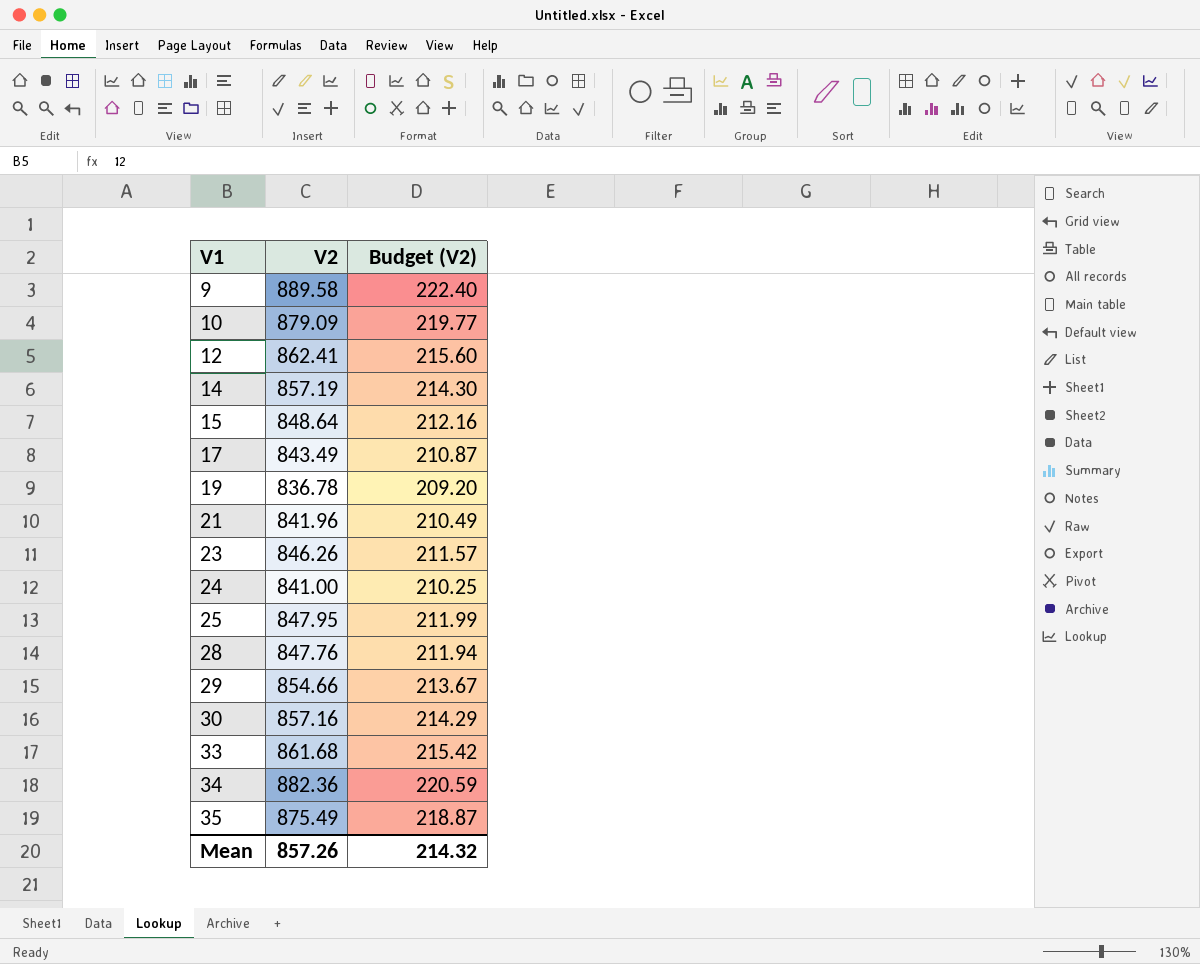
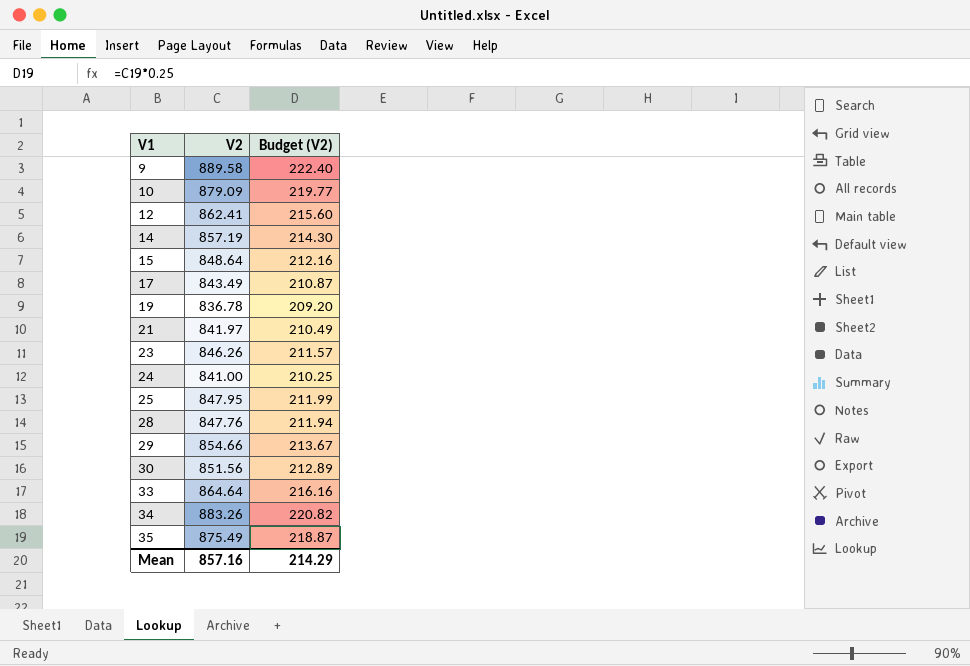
21 | V2: 841.96 -> 841.97
30 | V2: 857.16 -> 851.56
30 | Budget (V2): 214.29 -> 212.89
33 | V2: 861.68 -> 864.64
33 | Budget (V2): 215.42 -> 216.16
34 | V2: 882.36 -> 883.26
34 | Budget (V2): 220.59 -> 220.82
Mean | V2: 857.26 -> 857.16
Mean | Budget (V2): 214.32 -> 214.29

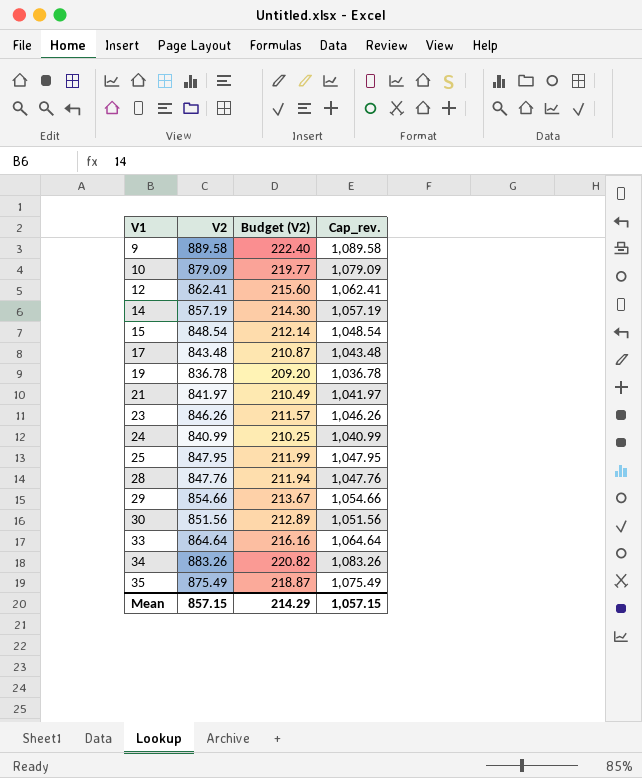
column Cap_rev. | formula: none -> [V2] + 200
15 | V2: 848.64 -> 848.54
15 | Budget (V2): 212.16 -> 212.14
17 | V2: 843.49 -> 843.48
24 | V2: 841.00 -> 840.99
Mean | V2: 857.16 -> 857.15

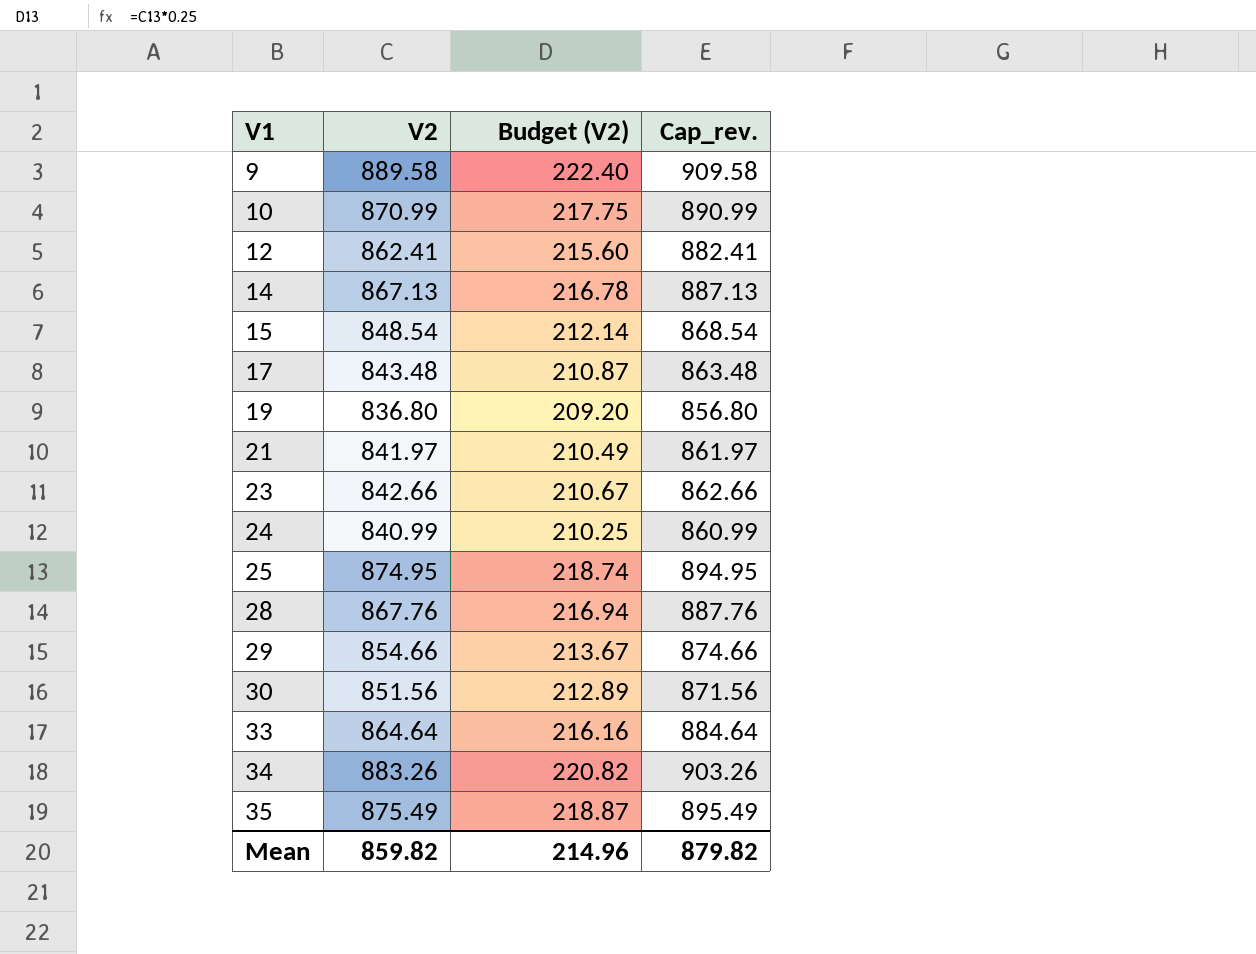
column Cap_rev. | formula: [V2] + 200 -> [V2] + 20
10 | V2: 879.09 -> 870.99
10 | Budget (V2): 219.77 -> 217.75
14 | V2: 857.19 -> 867.13
14 | Budget (V2): 214.30 -> 216.78
19 | V2: 836.78 -> 836.80
23 | V2: 846.26 -> 842.66
23 | Budget (V2): 211.57 -> 210.67
25 | V2: 847.95 -> 874.95
25 | Budget (V2): 211.99 -> 218.74
28 | V2: 847.76 -> 867.76
28 | Budget (V2): 211.94 -> 216.94
Mean | V2: 857.15 -> 859.82
Mean | Budget (V2): 214.29 -> 214.96
Mean | Cap_rev.: 1,057.15 -> 879.82

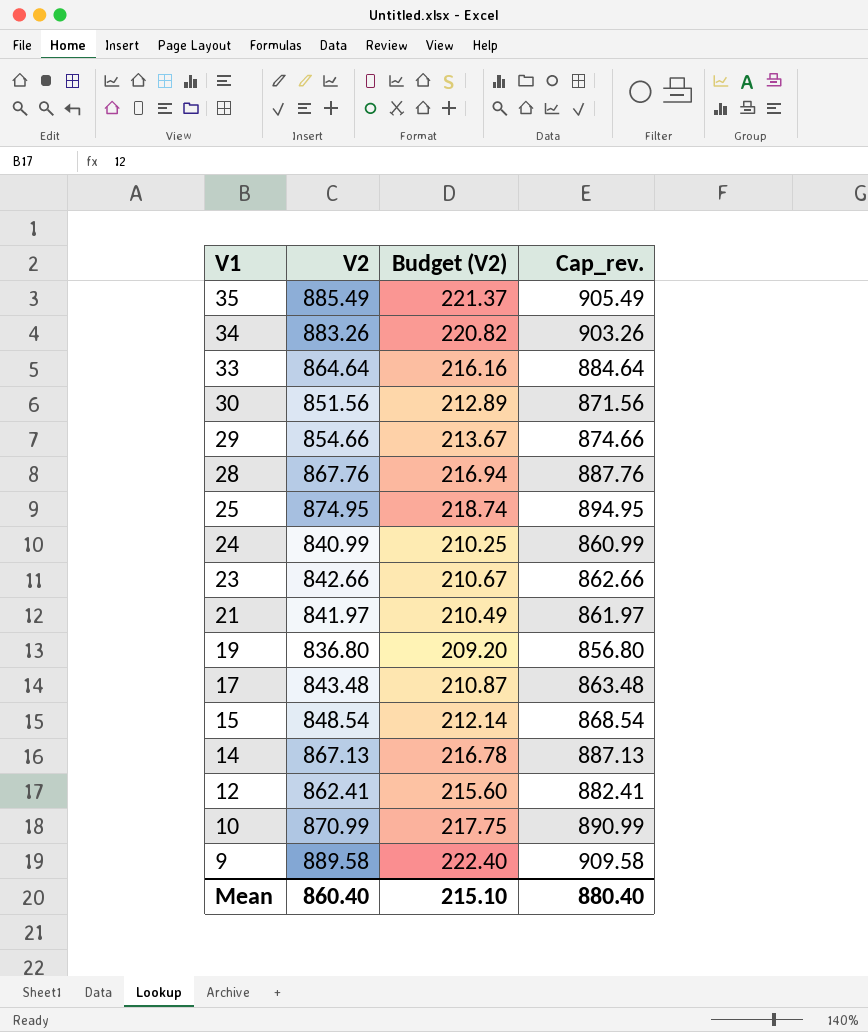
row order: V1 ascending -> V1 descending
35 | V2: 875.49 -> 885.49
35 | Budget (V2): 218.87 -> 221.37
35 | Cap_rev.: 895.49 -> 905.49
Mean | V2: 859.82 -> 860.40
Mean | Budget (V2): 214.96 -> 215.10
Mean | Cap_rev.: 879.82 -> 880.40

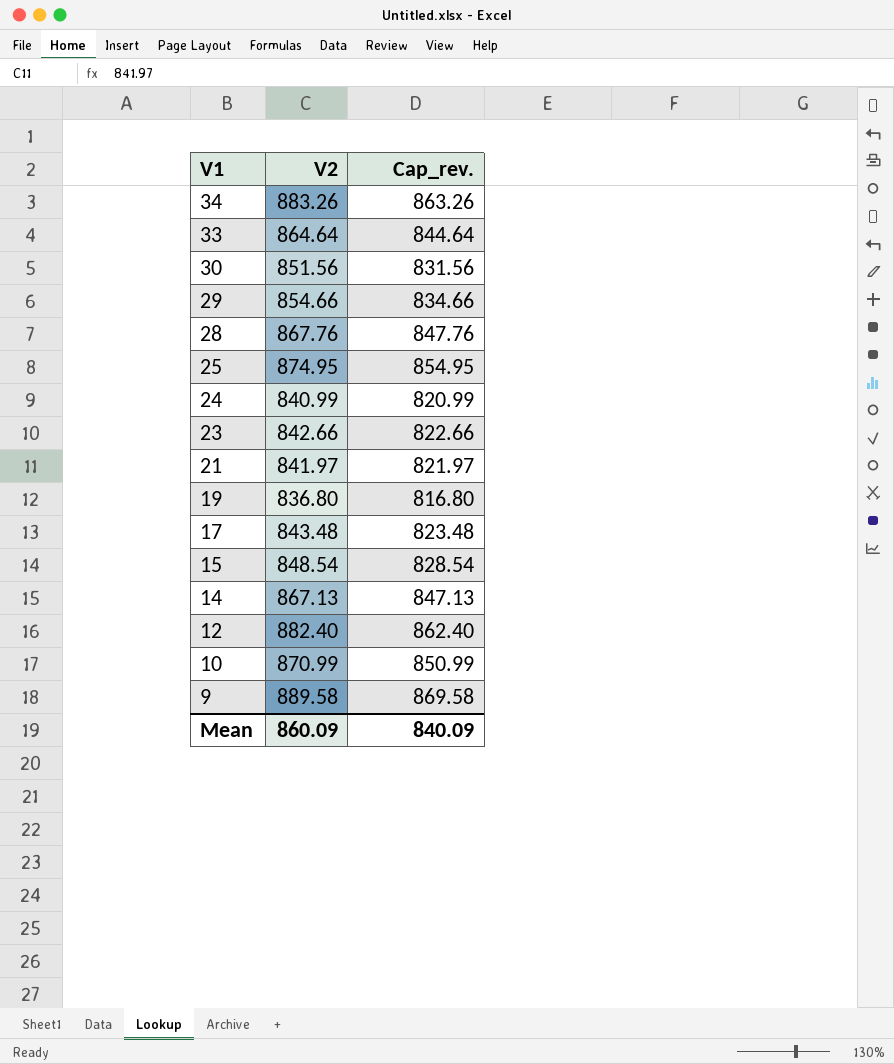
column Budget (V2) | formula: [V2] * 0.25 -> none
column Cap_rev. | formula: [V2] + 20 -> [V2] - 20
row 35: 885.49 | 221.37 | 905.49 -> none
12 | V2: 862.41 -> 882.40
Mean | V2: 860.40 -> 860.09
Mean | Cap_rev.: 880.40 -> 840.09

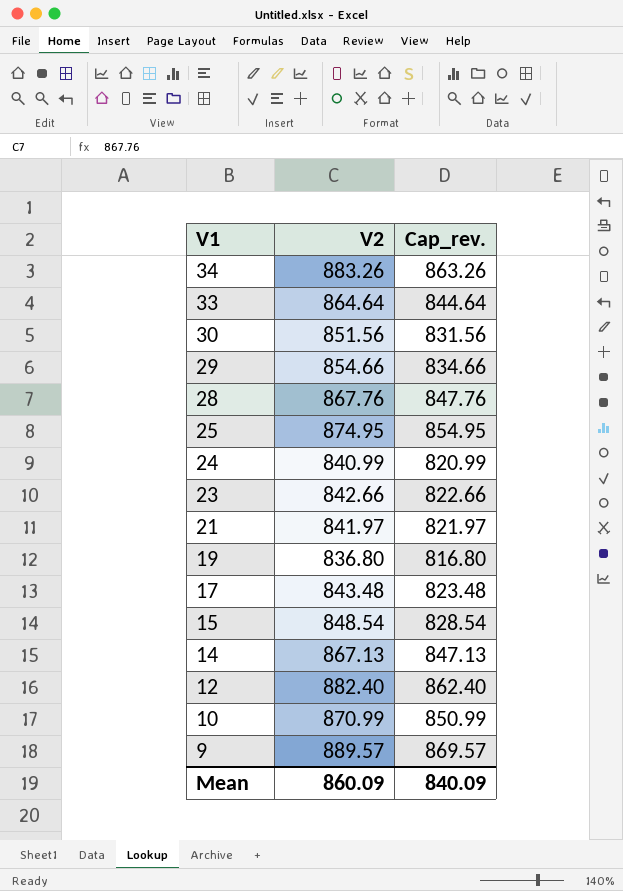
9 | V2: 889.58 -> 889.57
9 | Cap_rev.: 869.58 -> 869.57

